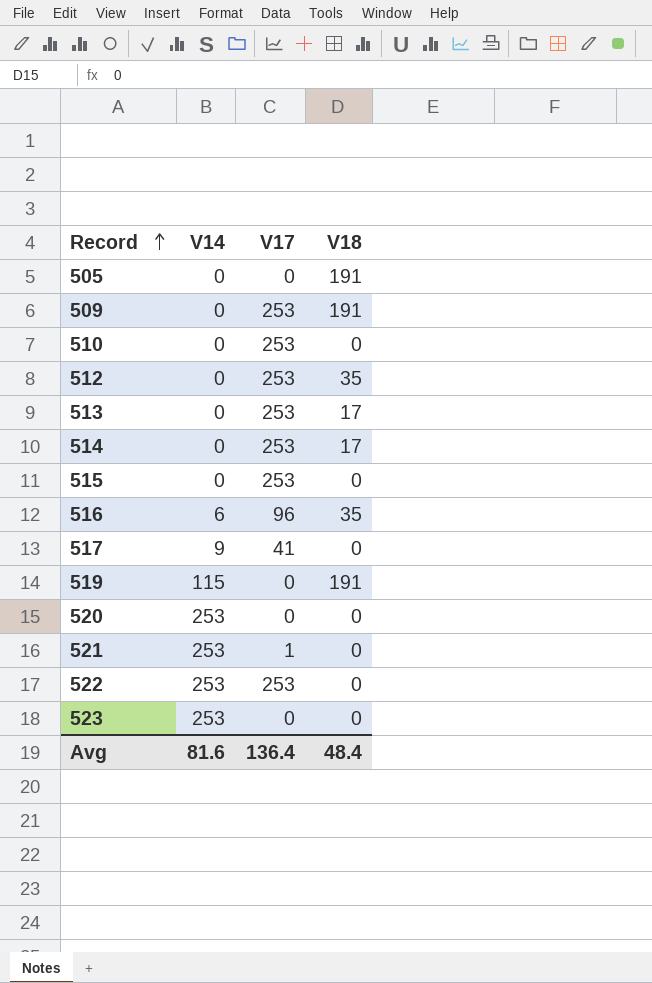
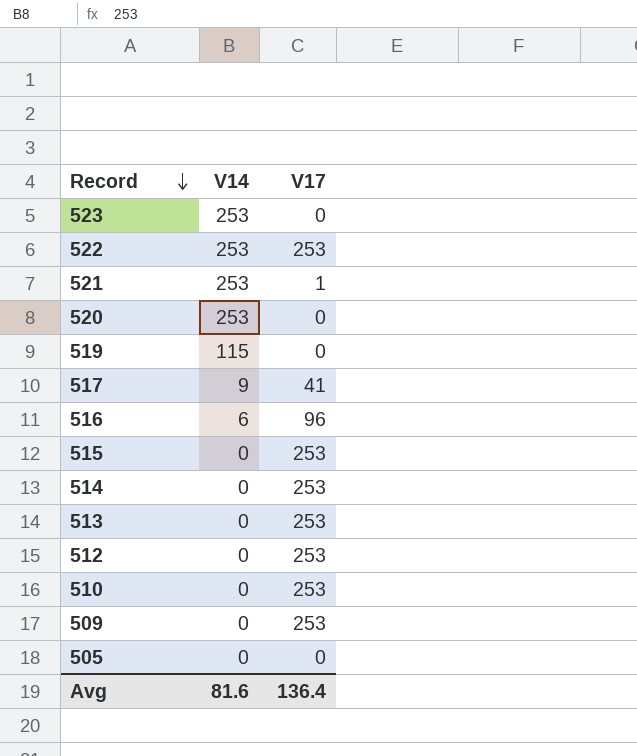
row order: Record ascending -> Record descending
column V18 | position: 4 -> none

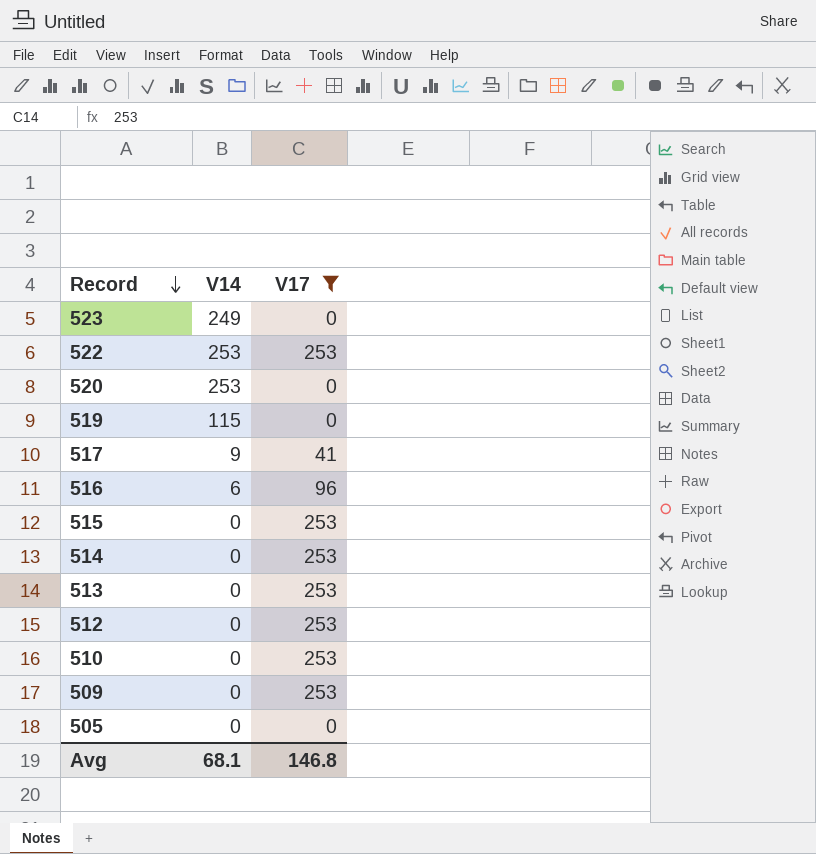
filter: none -> V17 != 1
523 | V14: 253 -> 249
Avg | V14: 81.6 -> 68.1
Avg | V17: 136.4 -> 146.8

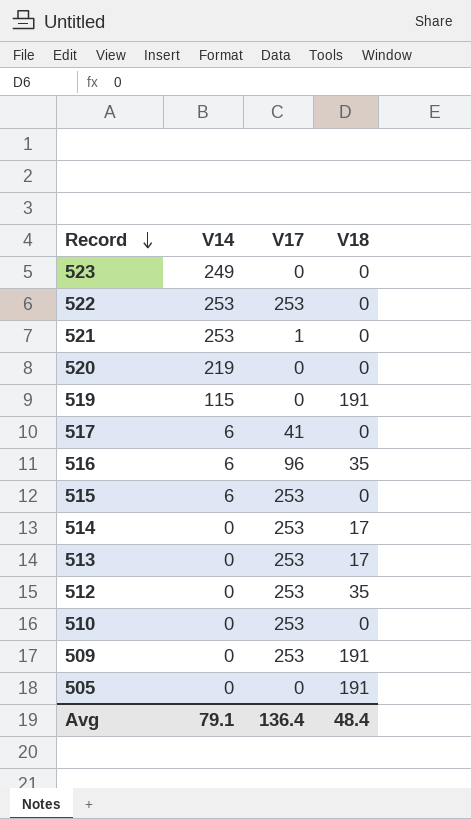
filter: V17 != 1 -> none
column V18 | position: none -> 4
520 | V14: 253 -> 219
517 | V14: 9 -> 6
515 | V14: 0 -> 6
Avg | V14: 68.1 -> 79.1
Avg | V17: 146.8 -> 136.4

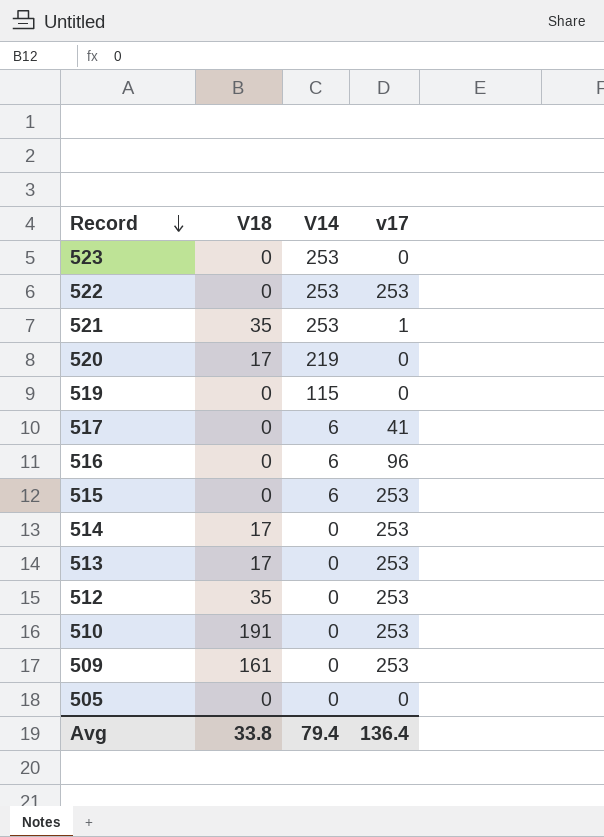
column V18 | position: 4 -> 2
column name: V17 -> v17
523 | V14: 249 -> 253
521 | V18: 0 -> 35
520 | V18: 0 -> 17
519 | V18: 191 -> 0
516 | V18: 35 -> 0
510 | V18: 0 -> 191
509 | V18: 191 -> 161
505 | V18: 191 -> 0
Avg | V18: 48.4 -> 33.8
Avg | V14: 79.1 -> 79.4

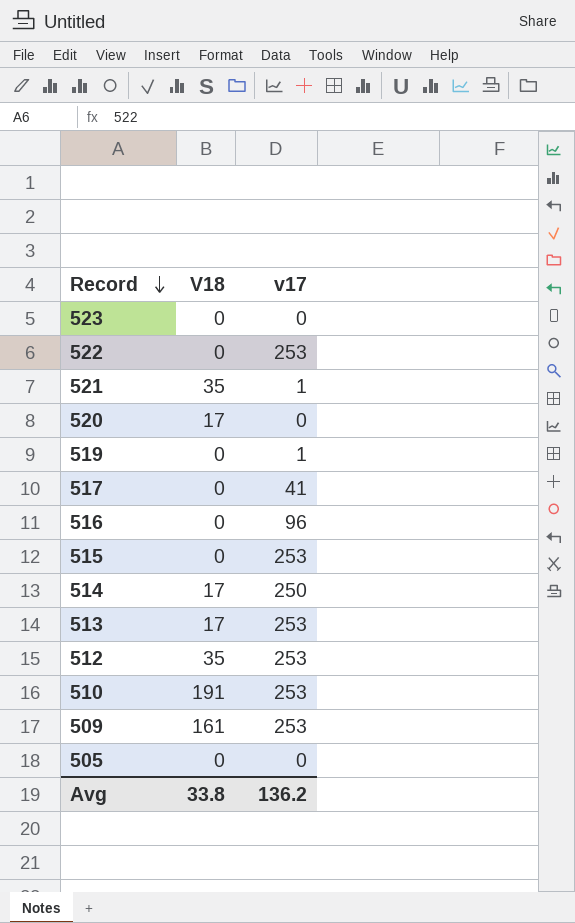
column V14 | position: 3 -> none
519 | v17: 0 -> 1
514 | v17: 253 -> 250
Avg | v17: 136.4 -> 136.2

